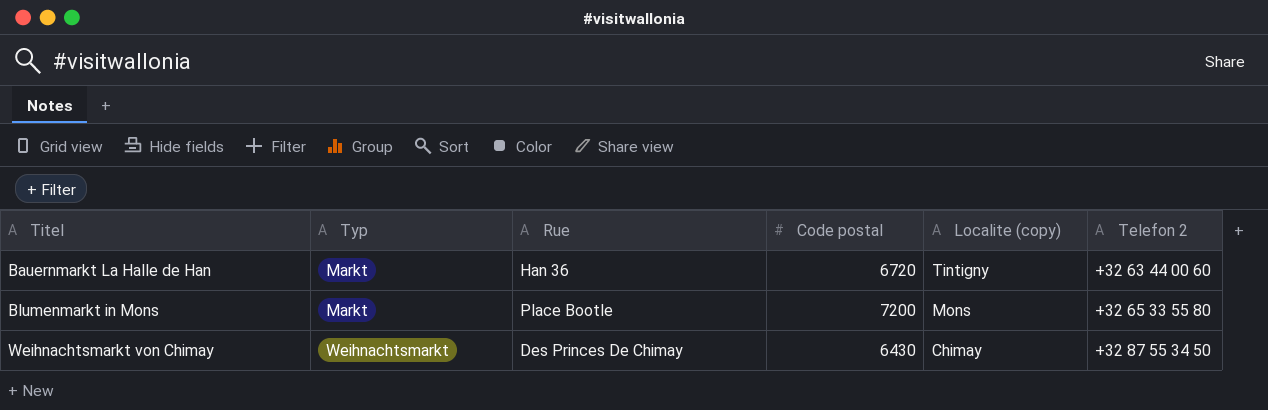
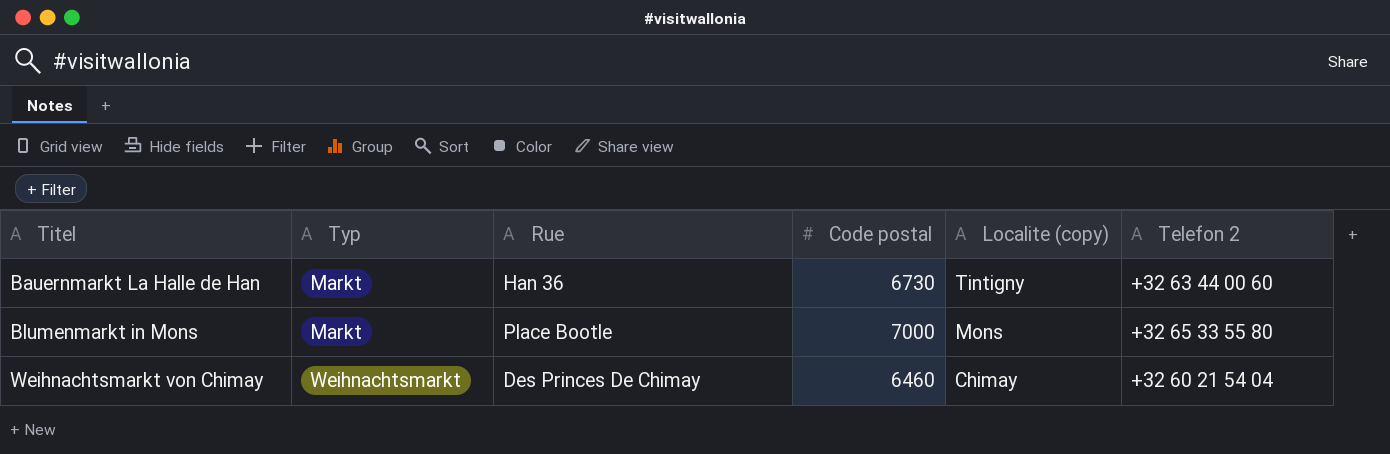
Bauernmarkt La Halle de Han | Code postal: 6720 -> 6730
Blumenmarkt in Mons | Code postal: 7200 -> 7000
Weihnachtsmarkt von Chimay | Code postal: 6430 -> 6460
Weihnachtsmarkt von Chimay | Telefon 2: +32 87 55 34 50 -> +32 60 21 54 04

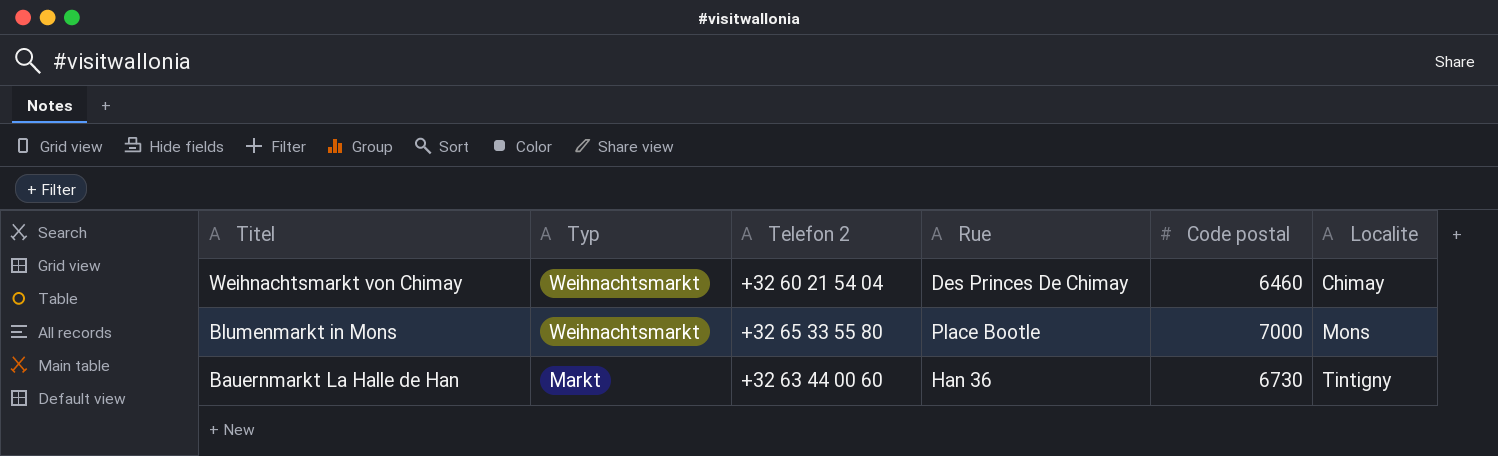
row order: Titel ascending -> Titel descending
column Telefon 2 | position: 6 -> 3
column name: Localite (copy) -> Localite
Blumenmarkt in Mons | Typ: Markt -> Weihnachtsmarkt

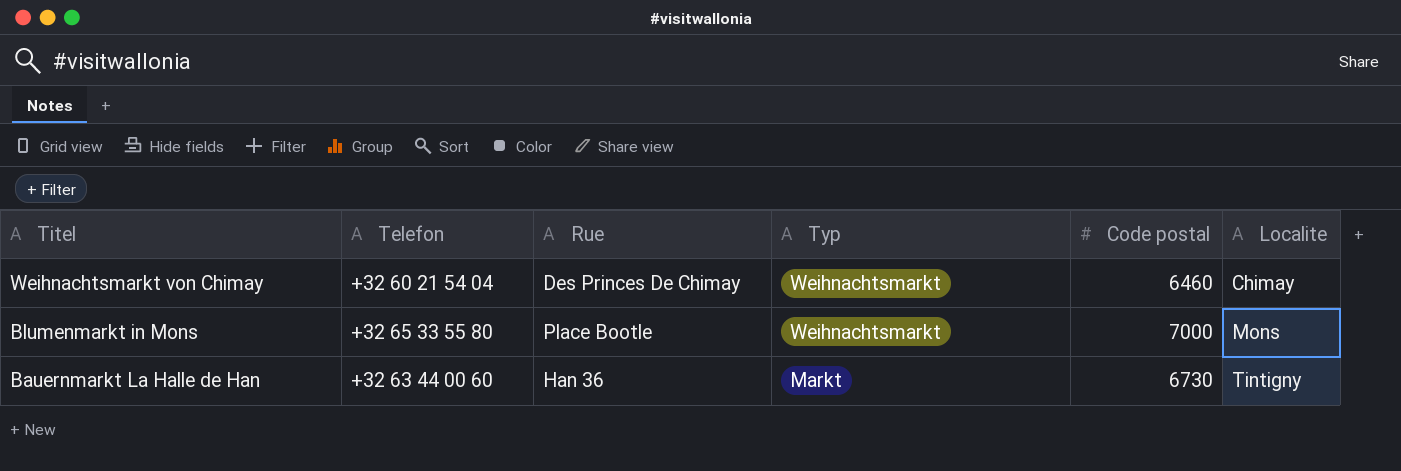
column name: Telefon 2 -> Telefon
column Typ | position: 2 -> 4

